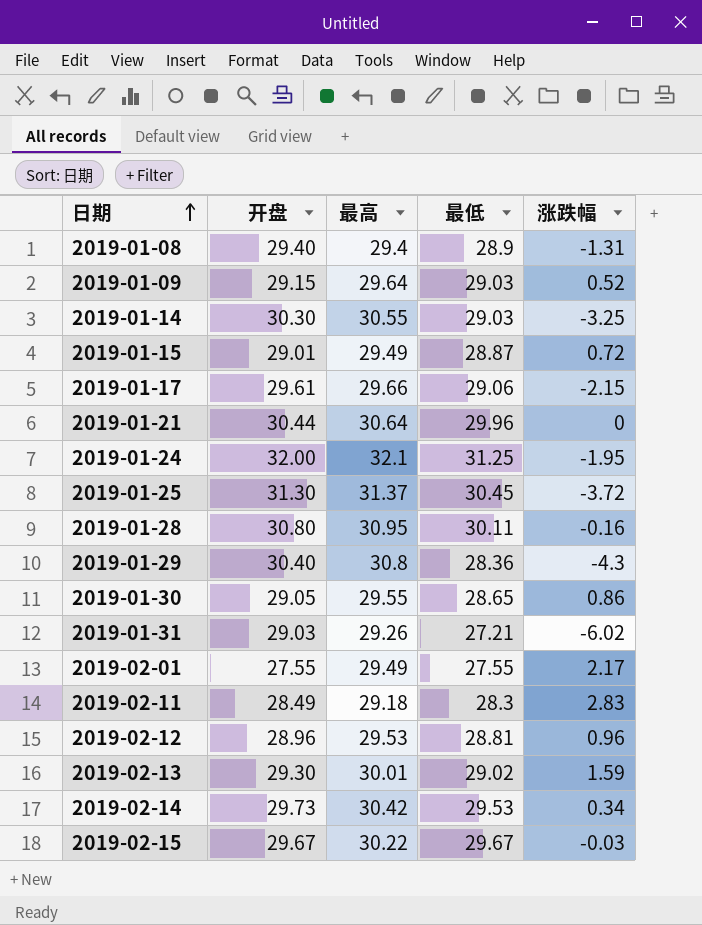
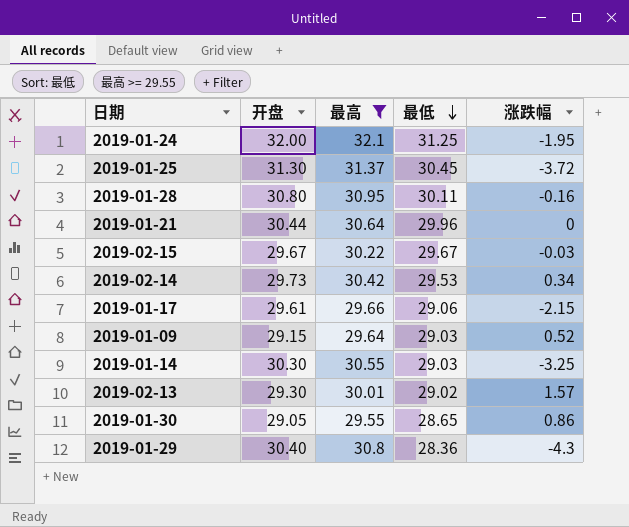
filter: none -> 最高 >= 29.55
row order: 日期 ascending -> 最低 descending
2019-02-13 | 涨跌幅: 1.59 -> 1.57

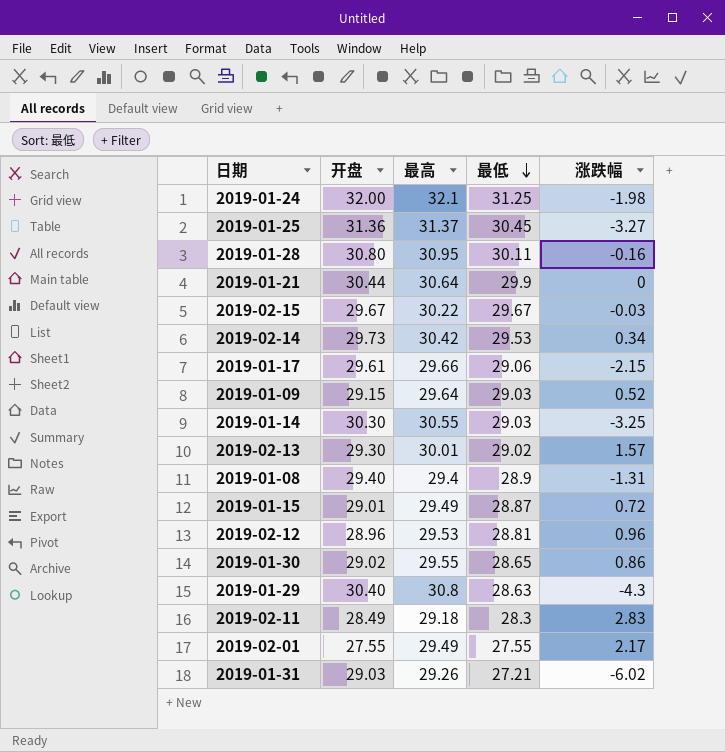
filter: 最高 >= 29.55 -> none
2019-01-24 | 涨跌幅: -1.95 -> -1.98
2019-01-25 | 开盘: 31.30 -> 31.36
2019-01-25 | 涨跌幅: -3.72 -> -3.27
2019-01-21 | 最低: 29.96 -> 29.9
2019-01-30 | 开盘: 29.05 -> 29.02
2019-01-29 | 最低: 28.36 -> 28.63

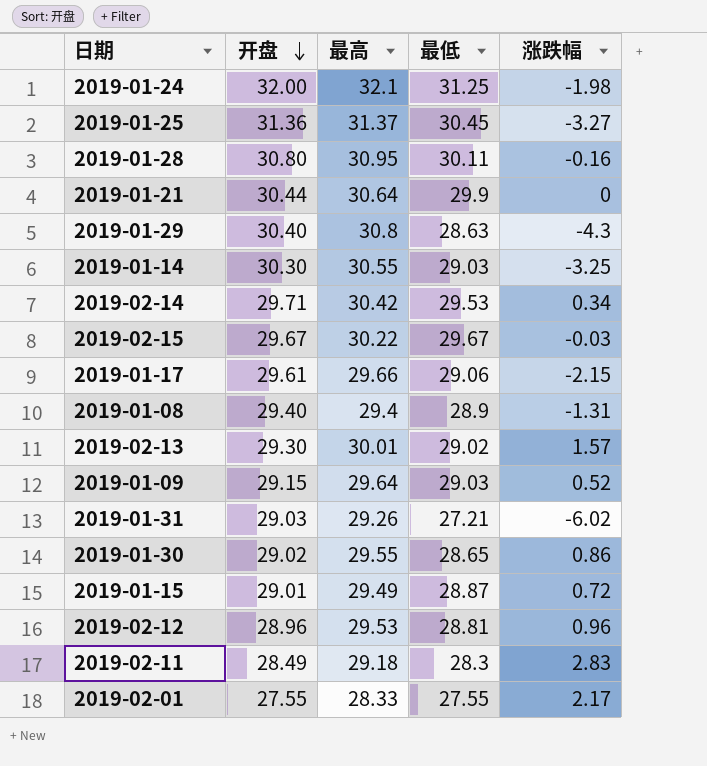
row order: 最低 descending -> 开盘 descending
2019-02-14 | 开盘: 29.73 -> 29.71
2019-02-01 | 最高: 29.49 -> 28.33

